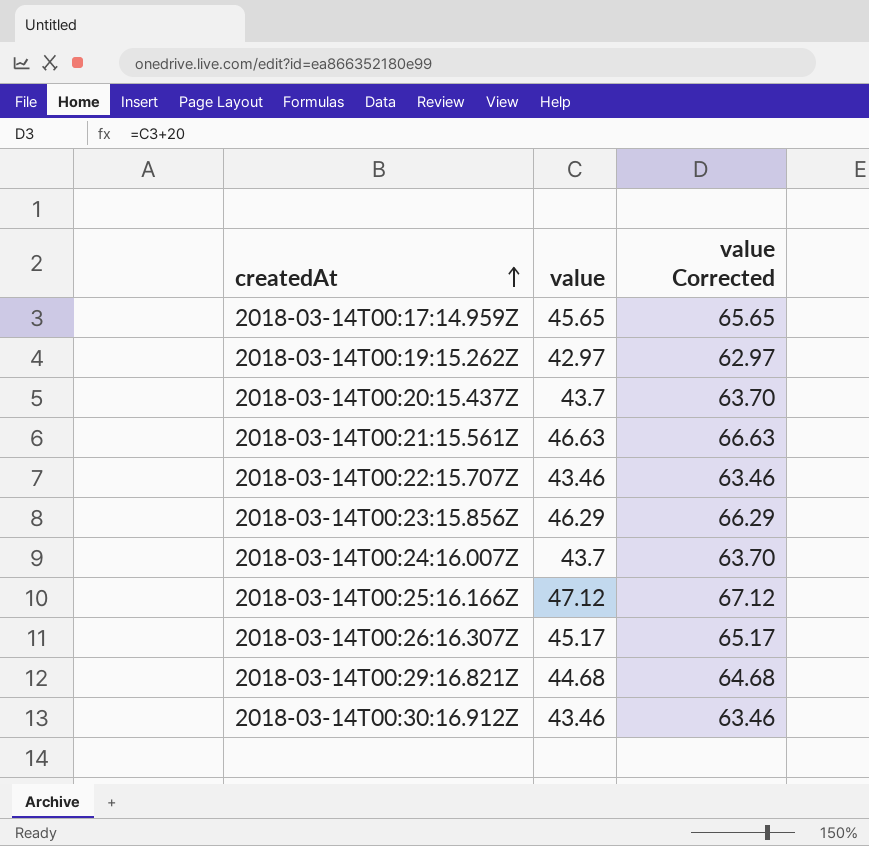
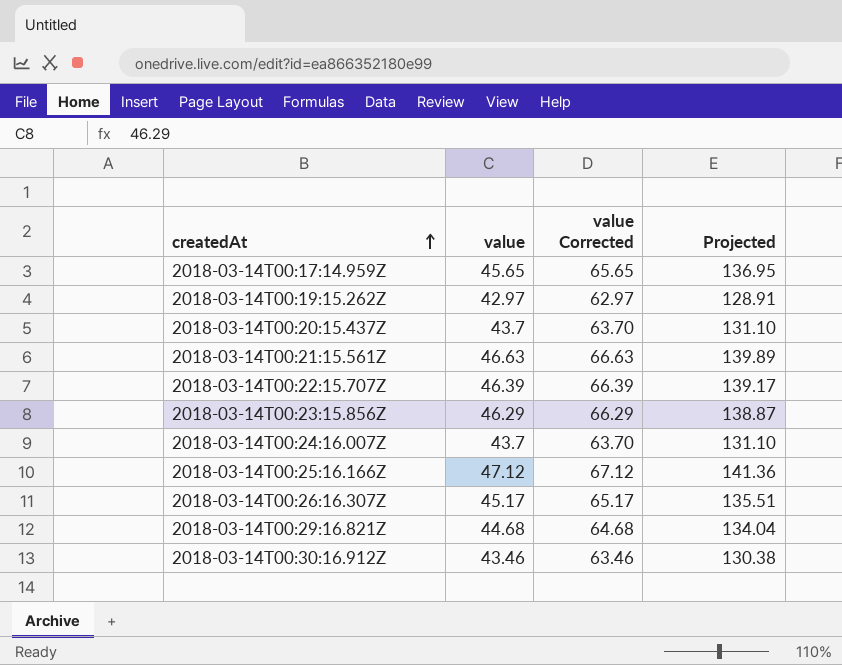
column Projected | formula: none -> [value] * 3
2018-03-14T00:22:15.707Z | value: 43.46 -> 46.39
2018-03-14T00:22:15.707Z | value Corrected: 63.46 -> 66.39

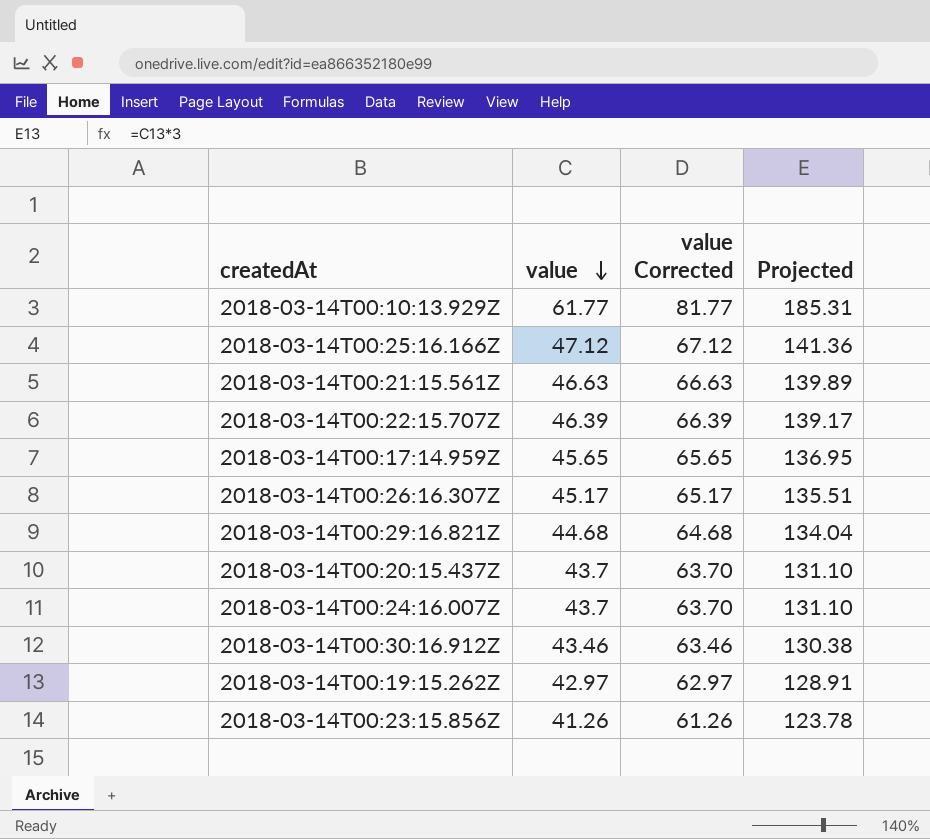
row order: createdAt ascending -> value descending
row 2018-03-14T00:10:13.929Z: none -> 61.77 | 81.77 | 185.31
2018-03-14T00:23:15.856Z | value: 46.29 -> 41.26
2018-03-14T00:23:15.856Z | value Corrected: 66.29 -> 61.26
2018-03-14T00:23:15.856Z | Projected: 138.87 -> 123.78

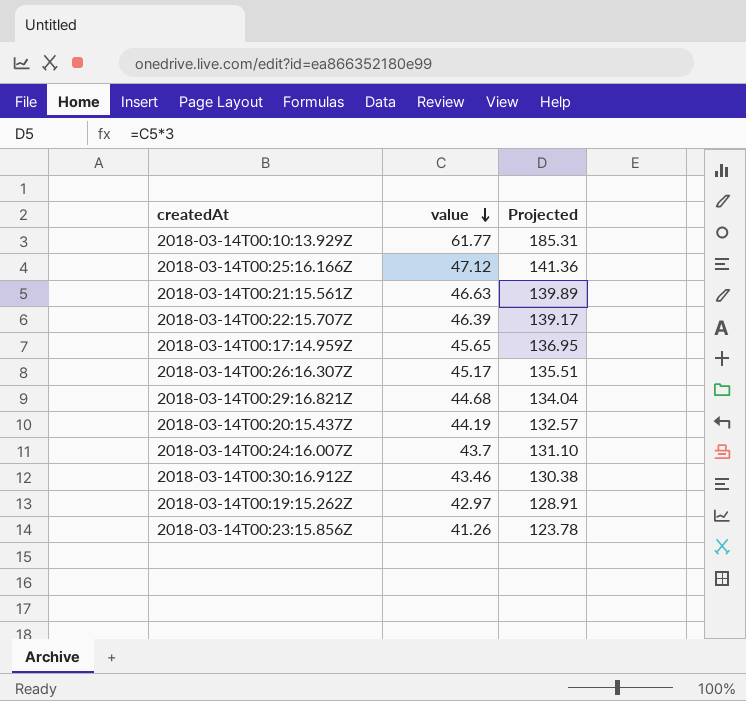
column value Corrected | formula: [value] + 20 -> none
2018-03-14T00:20:15.437Z | value: 43.7 -> 44.19
2018-03-14T00:20:15.437Z | Projected: 131.10 -> 132.57

